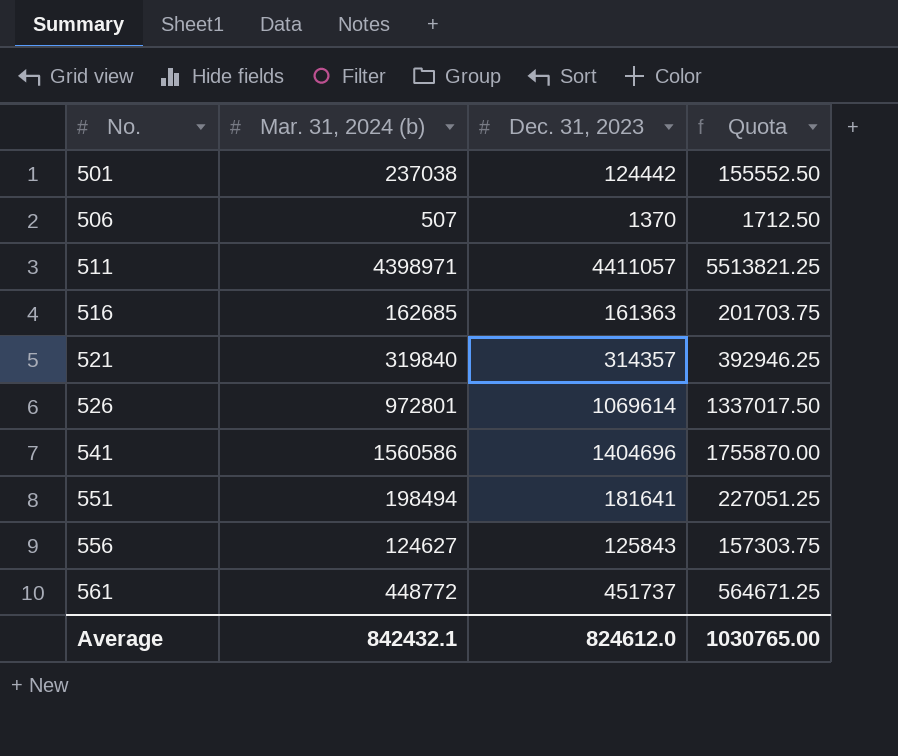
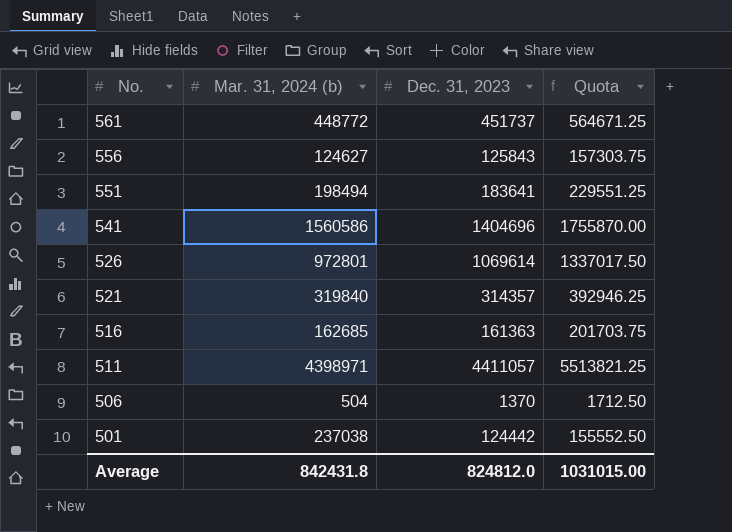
row order: No. ascending -> No. descending
551 | Dec. 31, 2023: 181641 -> 183641
551 | Quota: 227051.25 -> 229551.25
506 | Mar. 31, 2024 (b): 507 -> 504
Average | Mar. 31, 2024 (b): 842432.1 -> 842431.8
Average | Dec. 31, 2023: 824612.0 -> 824812.0
Average | Quota: 1030765.00 -> 1031015.00

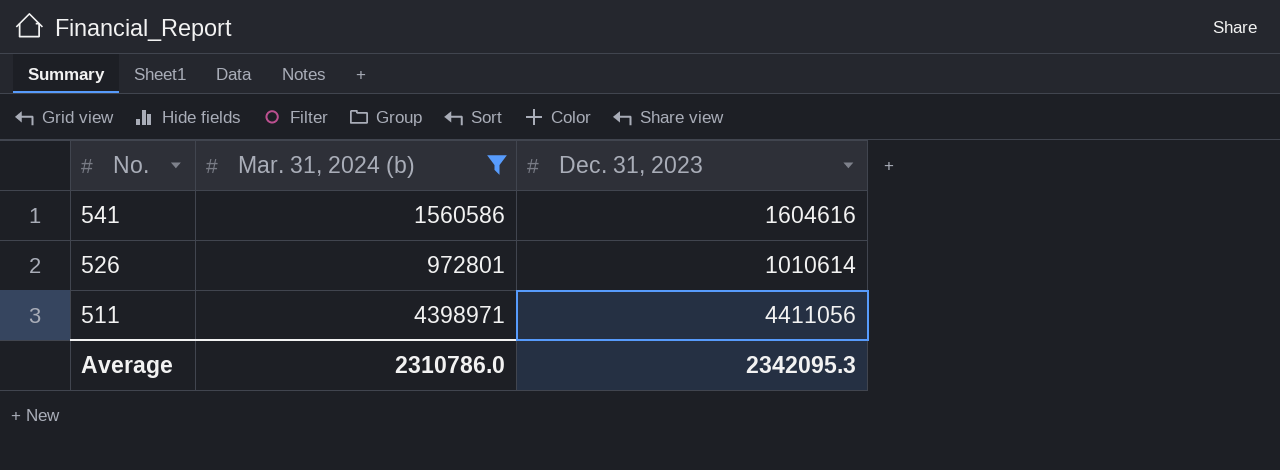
filter: none -> Mar. 31, 2024 (b) >= 972801
column Quota | formula: [Dec. 31, 2023] * 1.25 -> none
541 | Dec. 31, 2023: 1404696 -> 1604616
526 | Dec. 31, 2023: 1069614 -> 1010614
511 | Dec. 31, 2023: 4411057 -> 4411056
Average | Mar. 31, 2024 (b): 842431.8 -> 2310786.0
Average | Dec. 31, 2023: 824812.0 -> 2342095.3

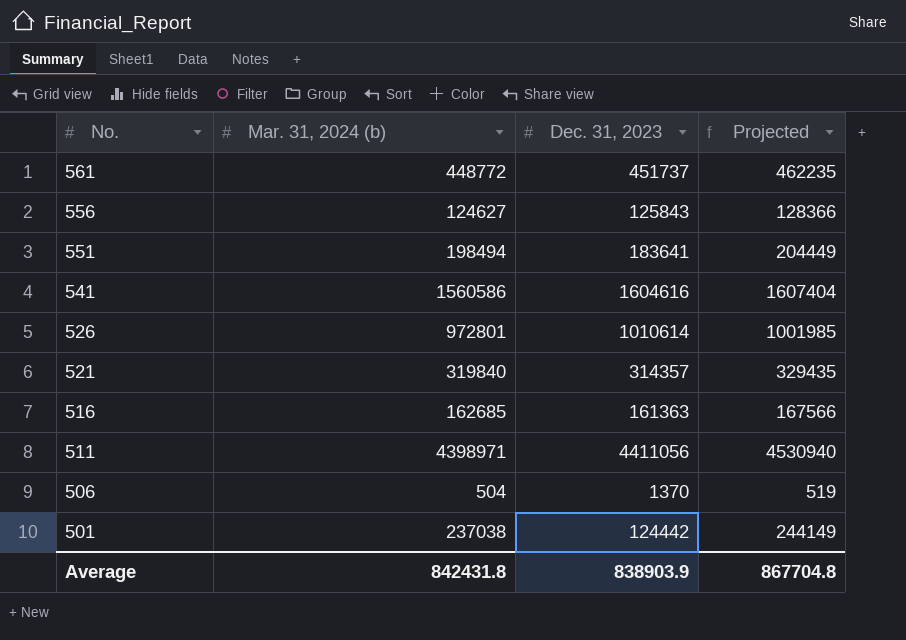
filter: Mar. 31, 2024 (b) >= 972801 -> none
column Projected | formula: none -> [Mar. 31, 2024 (b)] * 1.03
Average | Mar. 31, 2024 (b): 2310786.0 -> 842431.8
Average | Dec. 31, 2023: 2342095.3 -> 838903.9

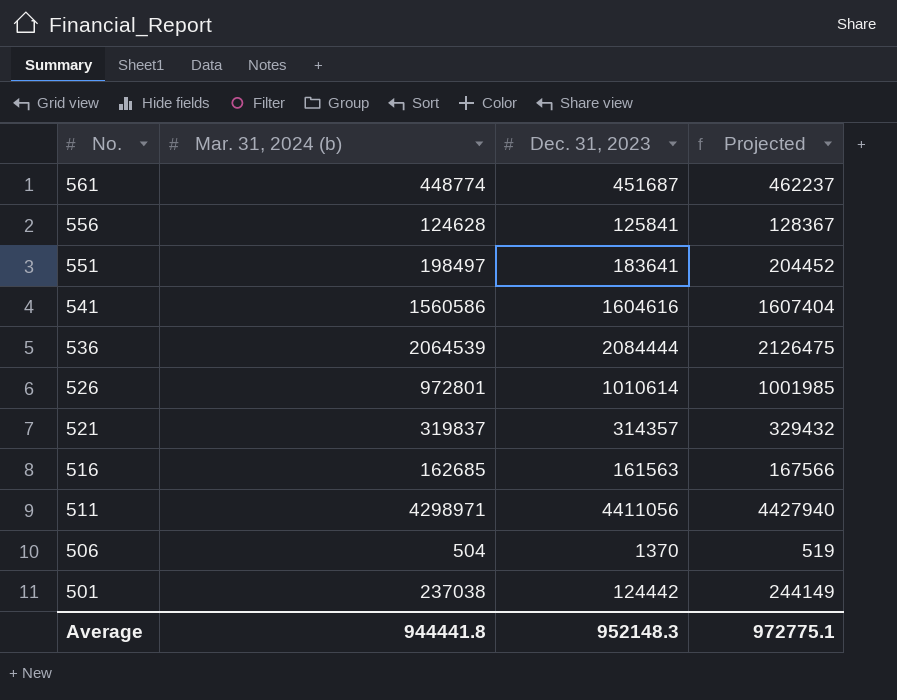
561 | Mar. 31, 2024 (b): 448772 -> 448774
561 | Dec. 31, 2023: 451737 -> 451687
561 | Projected: 462235 -> 462237
556 | Mar. 31, 2024 (b): 124627 -> 124628
556 | Dec. 31, 2023: 125843 -> 125841
556 | Projected: 128366 -> 128367
551 | Mar. 31, 2024 (b): 198494 -> 198497
551 | Projected: 204449 -> 204452
row 536: none -> 2064539 | 2084444 | 2126475
521 | Mar. 31, 2024 (b): 319840 -> 319837
521 | Projected: 329435 -> 329432
516 | Dec. 31, 2023: 161363 -> 161563
511 | Mar. 31, 2024 (b): 4398971 -> 4298971
511 | Projected: 4530940 -> 4427940
Average | Mar. 31, 2024 (b): 842431.8 -> 944441.8
Average | Dec. 31, 2023: 838903.9 -> 952148.3
Average | Projected: 867704.8 -> 972775.1

